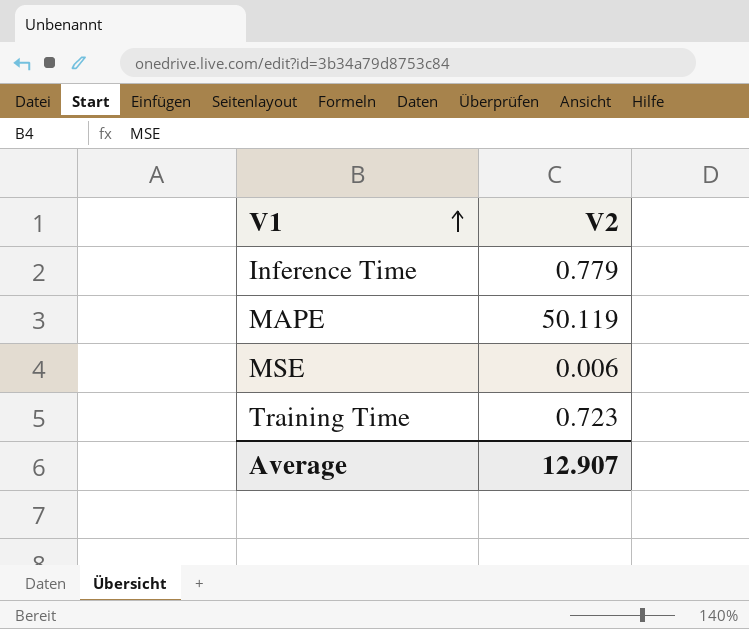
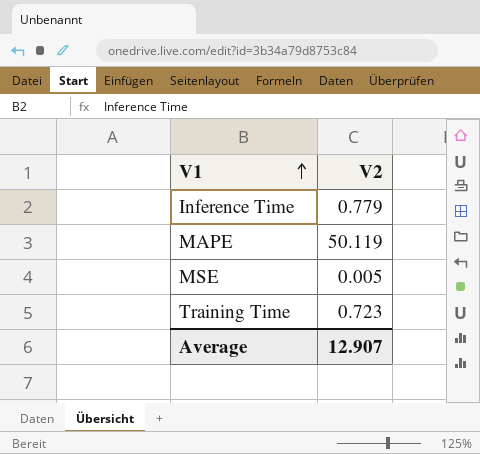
MSE | V2: 0.006 -> 0.005

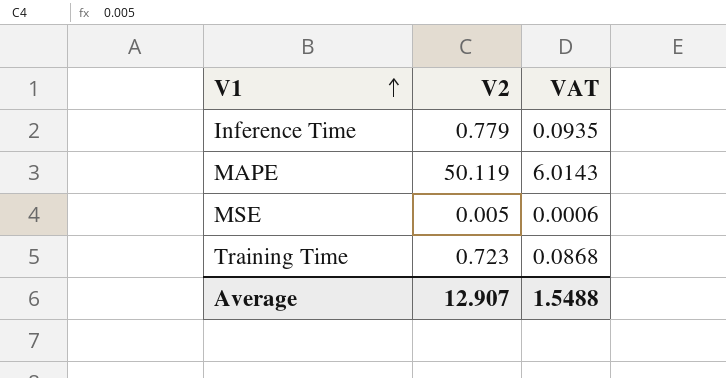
column VAT | formula: none -> [V2] * 0.12

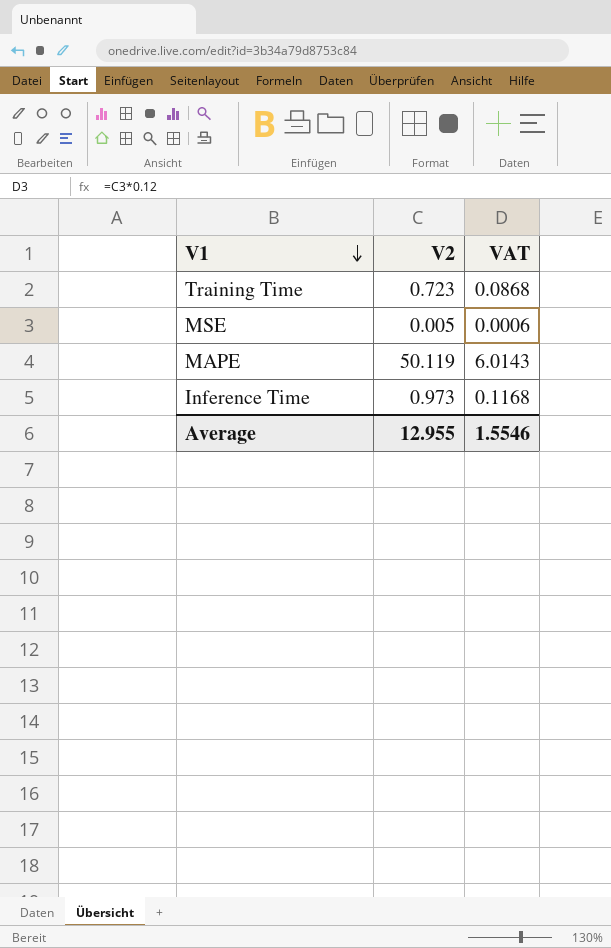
row order: V1 ascending -> V1 descending
Inference Time | V2: 0.779 -> 0.973
Inference Time | VAT: 0.0935 -> 0.1168
Average | V2: 12.907 -> 12.955
Average | VAT: 1.5488 -> 1.5546

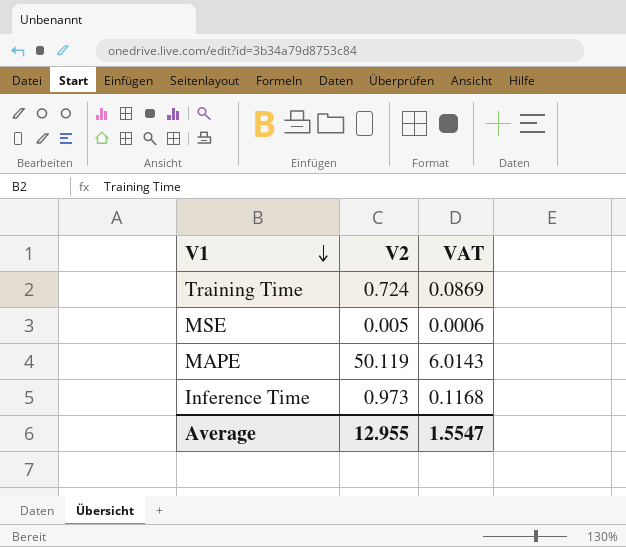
Training Time | V2: 0.723 -> 0.724
Training Time | VAT: 0.0868 -> 0.0869
Average | VAT: 1.5546 -> 1.5547

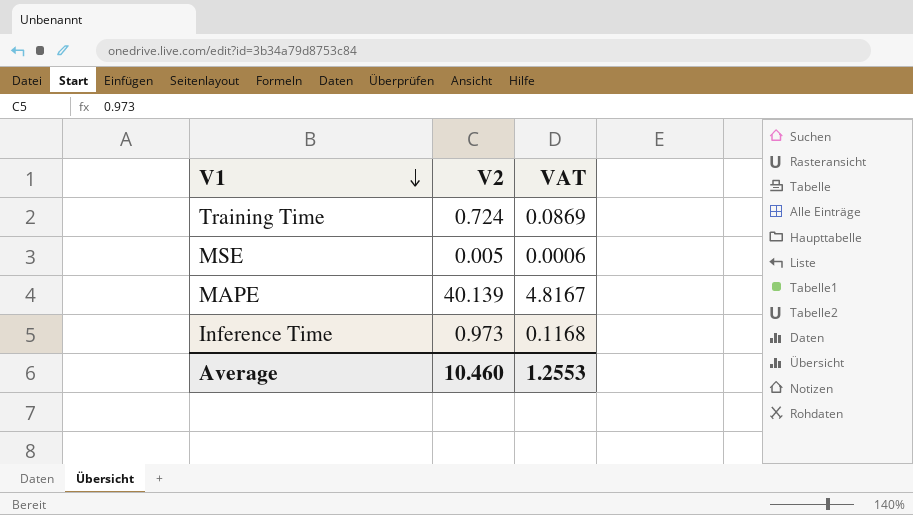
MAPE | V2: 50.119 -> 40.139
MAPE | VAT: 6.0143 -> 4.8167
Average | V2: 12.955 -> 10.460
Average | VAT: 1.5547 -> 1.2553

